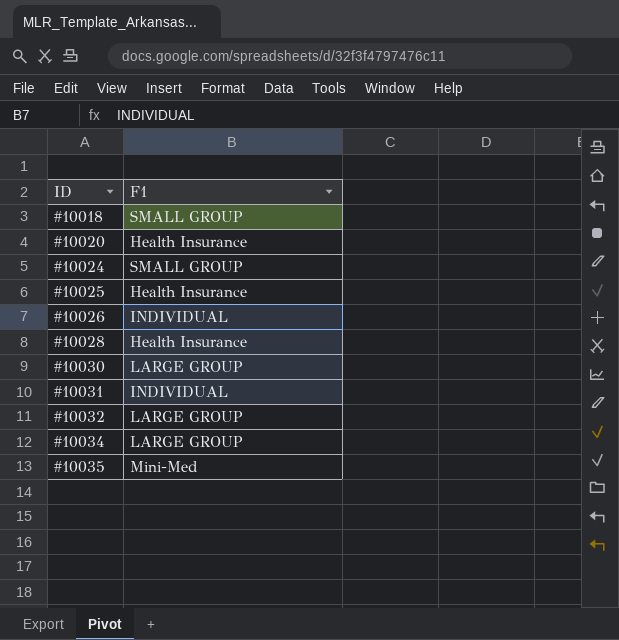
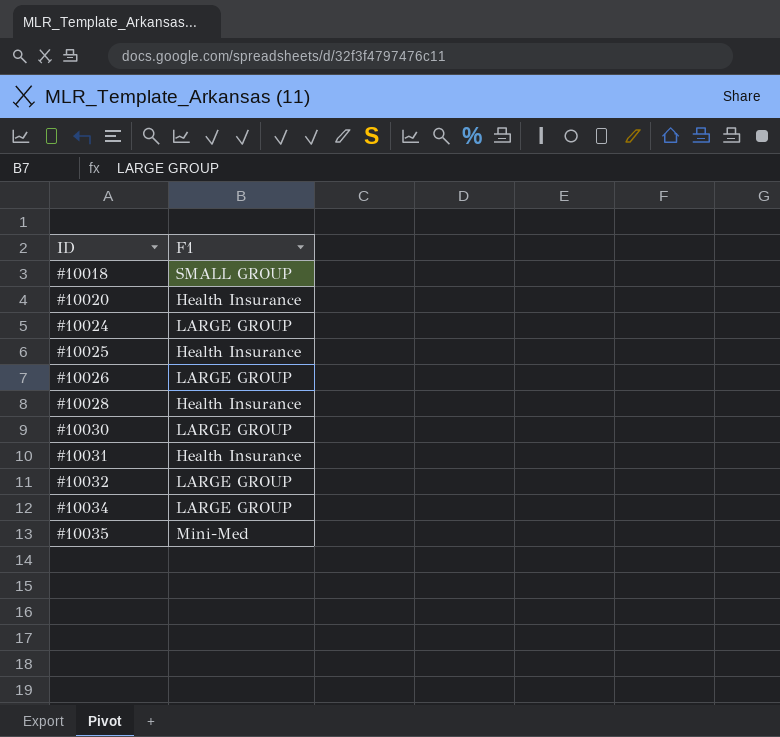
#10024 | F1: SMALL GROUP -> LARGE GROUP
#10026 | F1: INDIVIDUAL -> LARGE GROUP
#10031 | F1: INDIVIDUAL -> Health Insurance

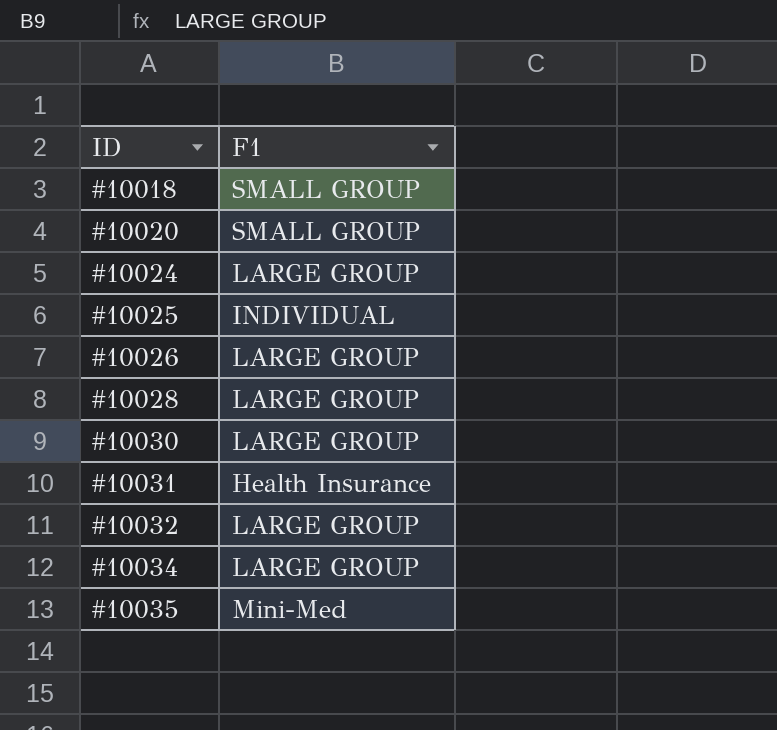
#10020 | F1: Health Insurance -> SMALL GROUP
#10025 | F1: Health Insurance -> INDIVIDUAL
#10028 | F1: Health Insurance -> LARGE GROUP

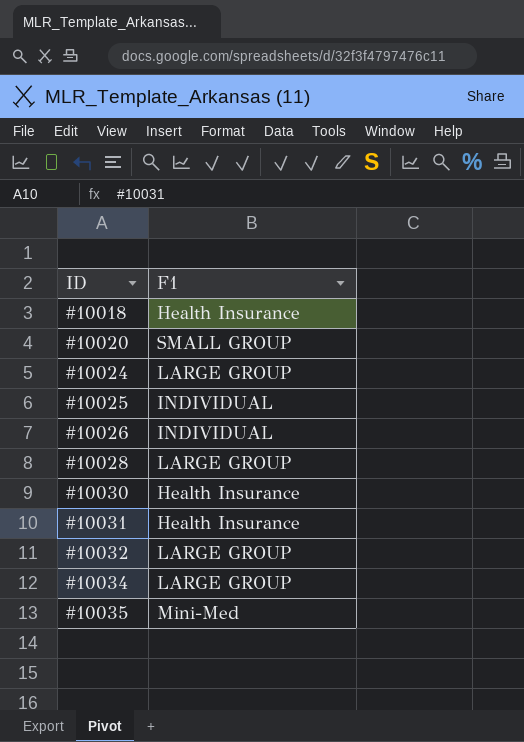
#10018 | F1: SMALL GROUP -> Health Insurance
#10026 | F1: LARGE GROUP -> INDIVIDUAL
#10030 | F1: LARGE GROUP -> Health Insurance

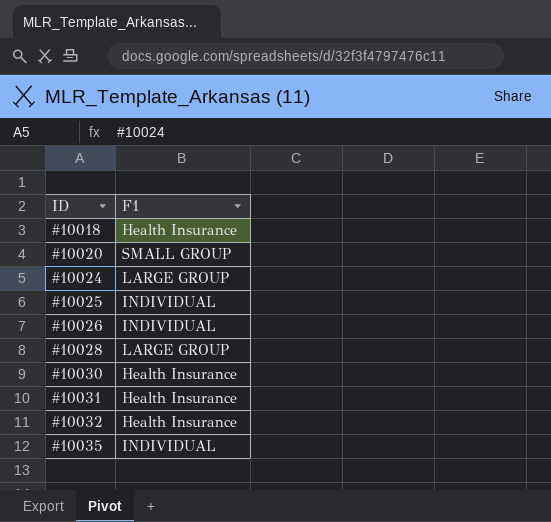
row #10034: LARGE GROUP -> none
#10032 | F1: LARGE GROUP -> Health Insurance
#10035 | F1: Mini-Med -> INDIVIDUAL

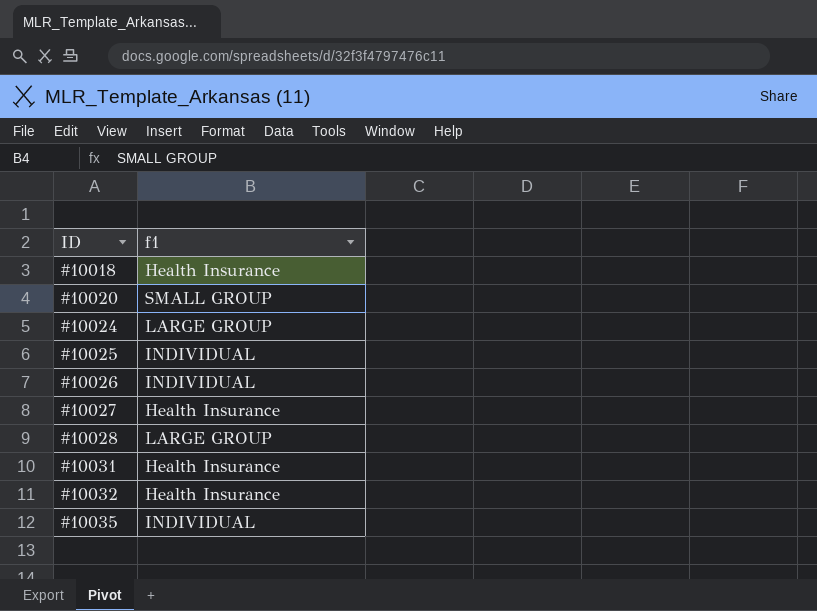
column name: F1 -> f1
row #10030: Health Insurance -> none
row #10027: none -> Health Insurance

